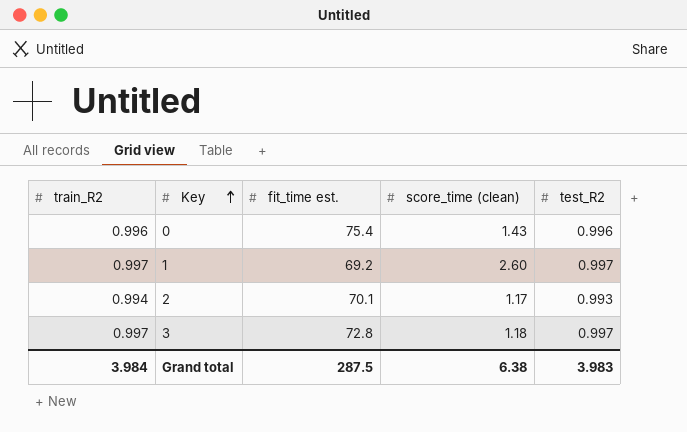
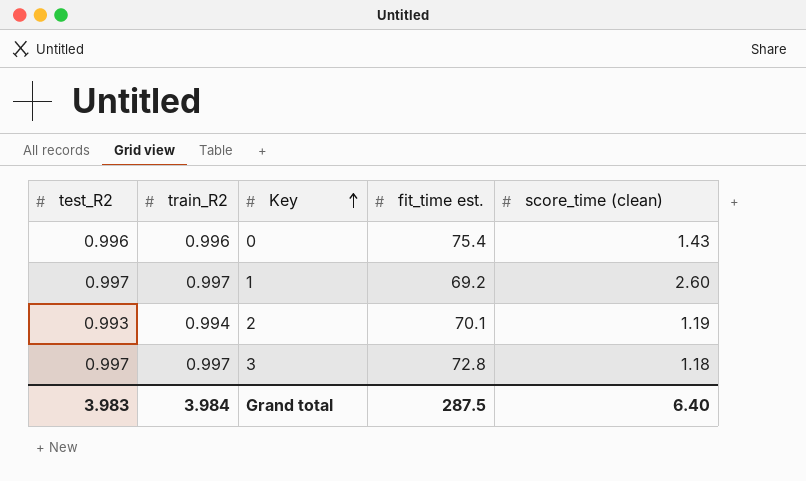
column test_R2 | position: 5 -> 1
2 | score_time (clean): 1.17 -> 1.19
Grand total | score_time (clean): 6.38 -> 6.40

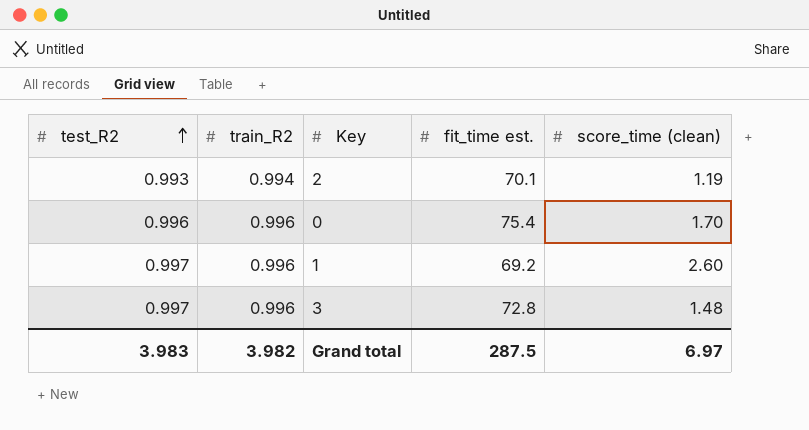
row order: Key ascending -> test_R2 ascending
0 | score_time (clean): 1.43 -> 1.70
1 | train_R2: 0.997 -> 0.996
3 | train_R2: 0.997 -> 0.996
3 | score_time (clean): 1.18 -> 1.48
Grand total | train_R2: 3.984 -> 3.982
Grand total | score_time (clean): 6.40 -> 6.97

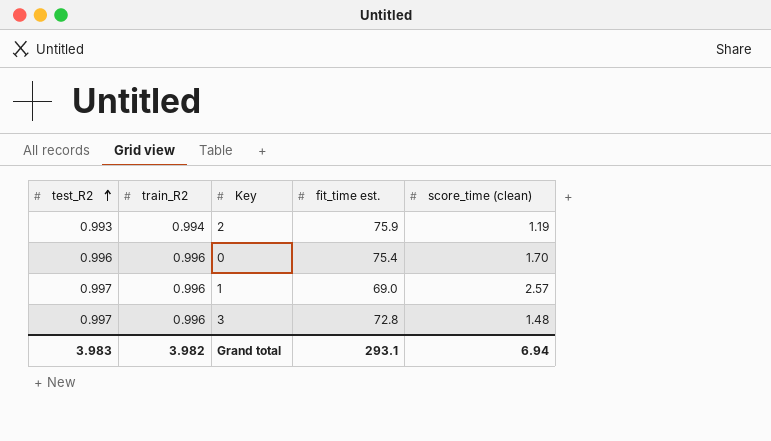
2 | fit_time est.: 70.1 -> 75.9
1 | fit_time est.: 69.2 -> 69.0
1 | score_time (clean): 2.60 -> 2.57
Grand total | fit_time est.: 287.5 -> 293.1
Grand total | score_time (clean): 6.97 -> 6.94

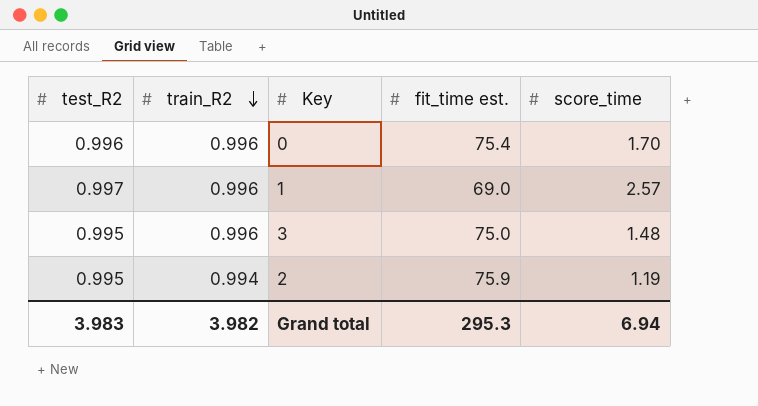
row order: test_R2 ascending -> train_R2 descending
column name: score_time (clean) -> score_time
3 | test_R2: 0.997 -> 0.995
3 | fit_time est.: 72.8 -> 75.0
2 | test_R2: 0.993 -> 0.995
Grand total | fit_time est.: 293.1 -> 295.3

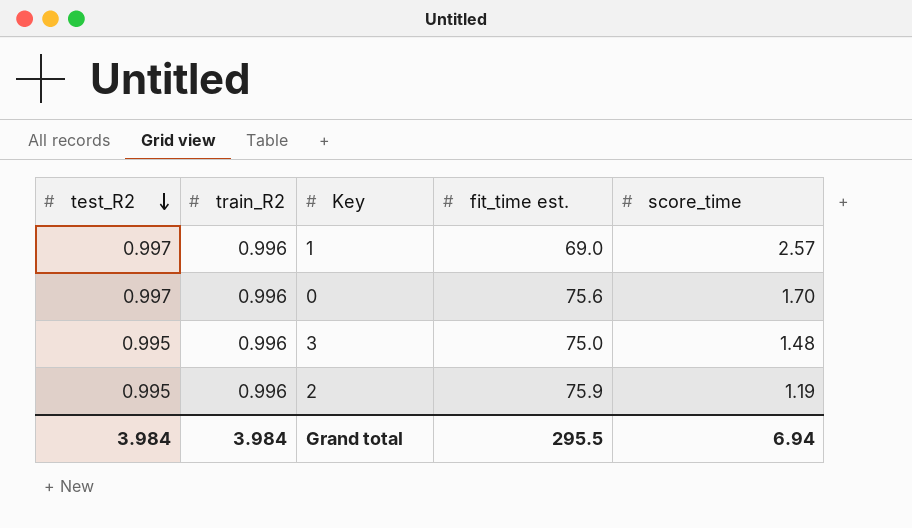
row order: train_R2 descending -> test_R2 descending
0 | test_R2: 0.996 -> 0.997
0 | fit_time est.: 75.4 -> 75.6
2 | train_R2: 0.994 -> 0.996
Grand total | test_R2: 3.983 -> 3.984
Grand total | train_R2: 3.982 -> 3.984
Grand total | fit_time est.: 295.3 -> 295.5

